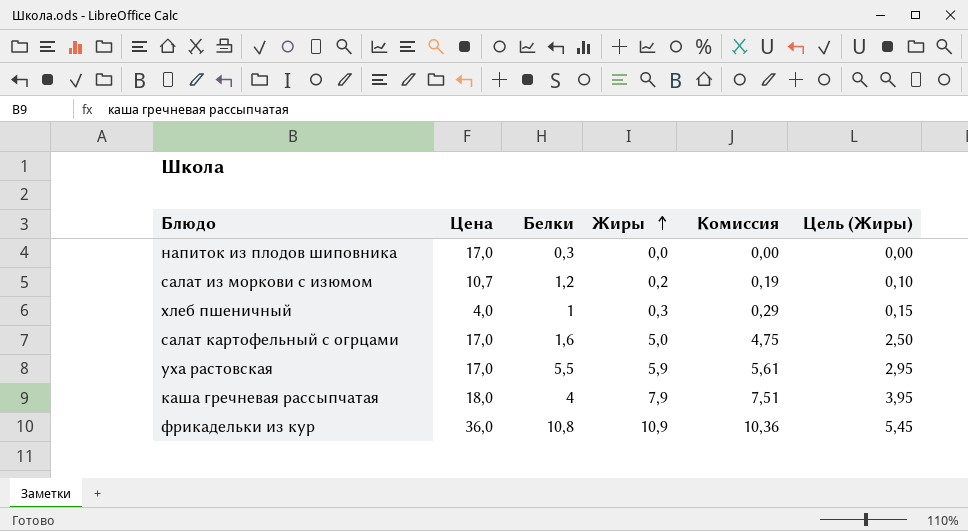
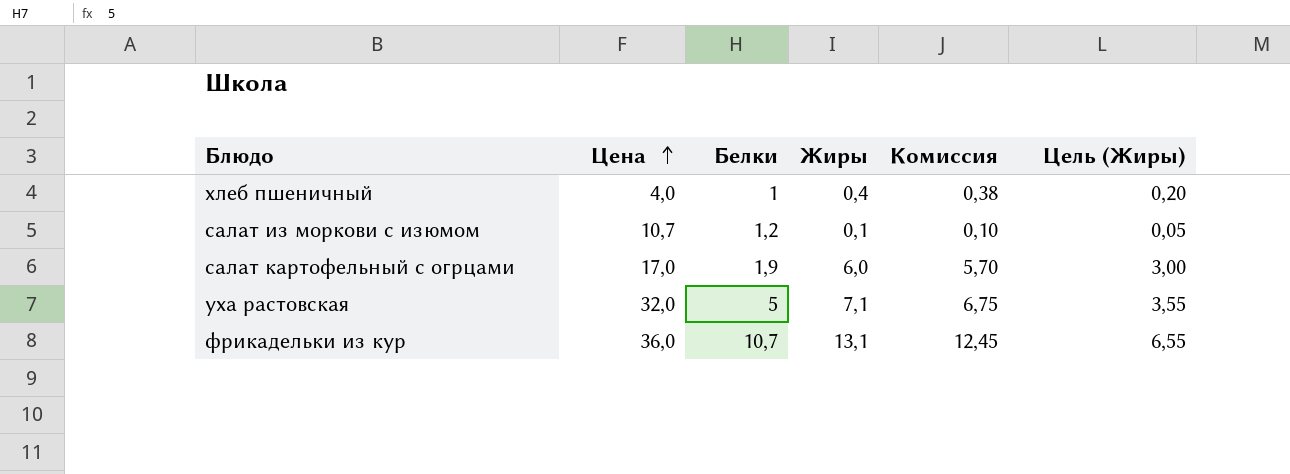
row order: Жиры ascending -> Цена ascending
row напиток из плодов шиповника: 17,0 | 0,3 | 0,0 | 0,00 | 0,00 -> none
row каша гречневая рассыпчатая: 18,0 | 4 | 7,9 | 7,51 | 3,95 -> none
хлеб пшеничный | Жиры: 0,3 -> 0,4
хлеб пшеничный | Комиссия: 0,29 -> 0,38
хлеб пшеничный | Цель (Жиры): 0,15 -> 0,20
салат из моркови с изюмом | Жиры: 0,2 -> 0,1
салат из моркови с изюмом | Комиссия: 0,19 -> 0,10
салат из моркови с изюмом | Цель (Жиры): 0,10 -> 0,05
салат картофельный с огрцами | Белки: 1,6 -> 1,9
салат картофельный с огрцами | Жиры: 5,0 -> 6,0
салат картофельный с огрцами | Комиссия: 4,75 -> 5,70
салат картофельный с огрцами | Цель (Жиры): 2,50 -> 3,00
уха растовская | Цена: 17,0 -> 32,0
уха растовская | Белки: 5,5 -> 5
уха растовская | Жиры: 5,9 -> 7,1
уха растовская | Комиссия: 5,61 -> 6,75
уха растовская | Цель (Жиры): 2,95 -> 3,55
фрикадельки из кур | Белки: 10,8 -> 10,7
фрикадельки из кур | Жиры: 10,9 -> 13,1
фрикадельки из кур | Комиссия: 10,36 -> 12,45
фрикадельки из кур | Цель (Жиры): 5,45 -> 6,55

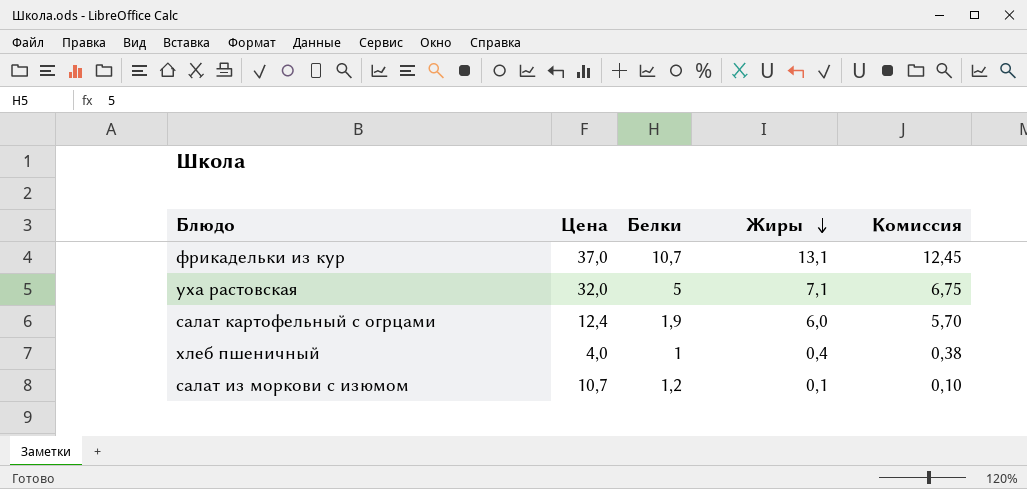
row order: Цена ascending -> Жиры descending
column Цель (Жиры) | formula: [Жиры] * 0,5 -> none
фрикадельки из кур | Цена: 36,0 -> 37,0
салат картофельный с огрцами | Цена: 17,0 -> 12,4

